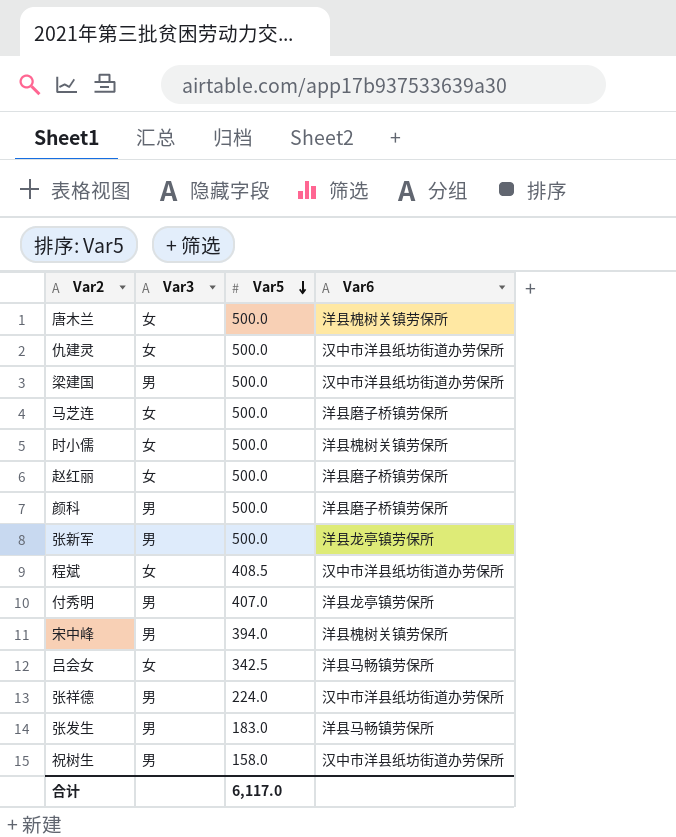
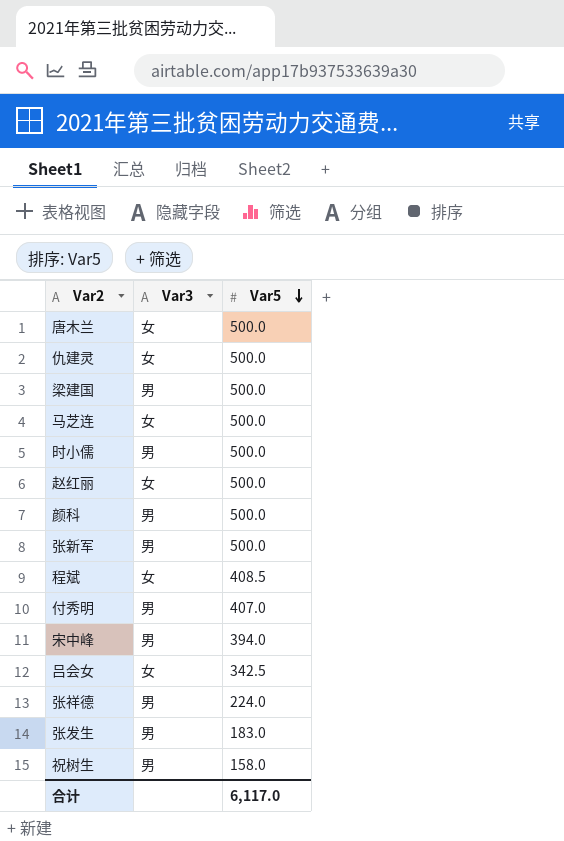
column Var6 | position: 4 -> none
时小儒 | Var3: 女 -> 男

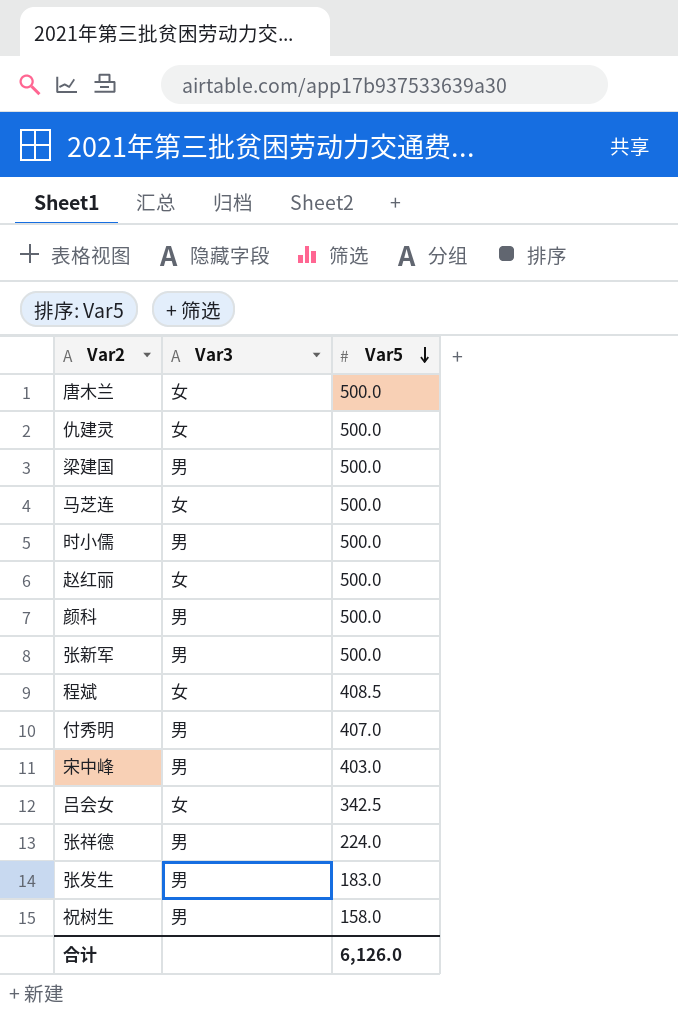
宋中峰 | Var5: 394.0 -> 403.0
合计 | Var5: 6,117.0 -> 6,126.0

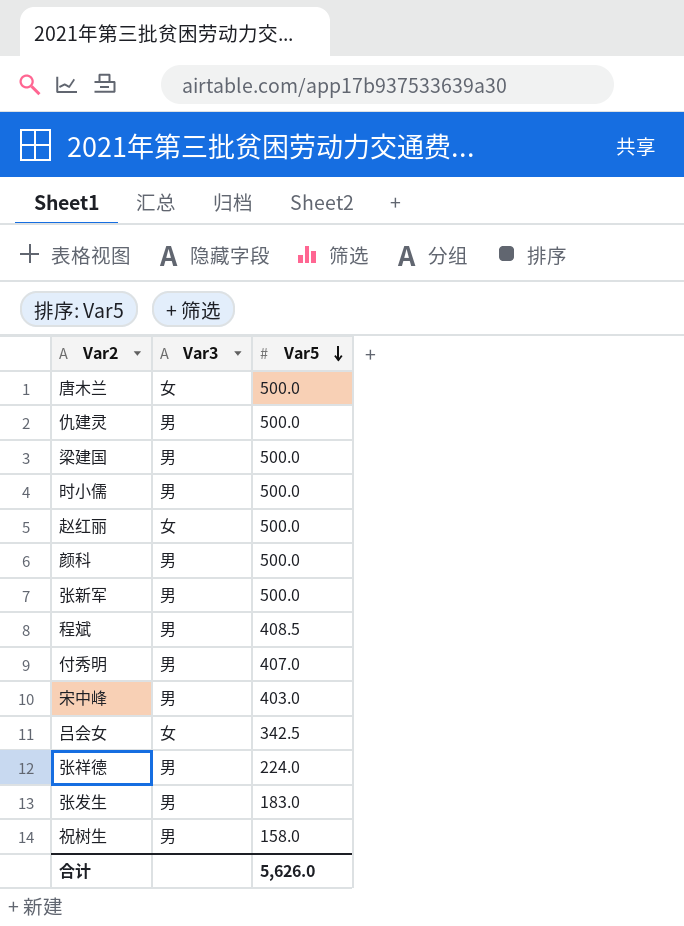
row 马芝连: 女 | 500.0 -> none
仇建灵 | Var3: 女 -> 男
程斌 | Var3: 女 -> 男
合计 | Var5: 6,126.0 -> 5,626.0

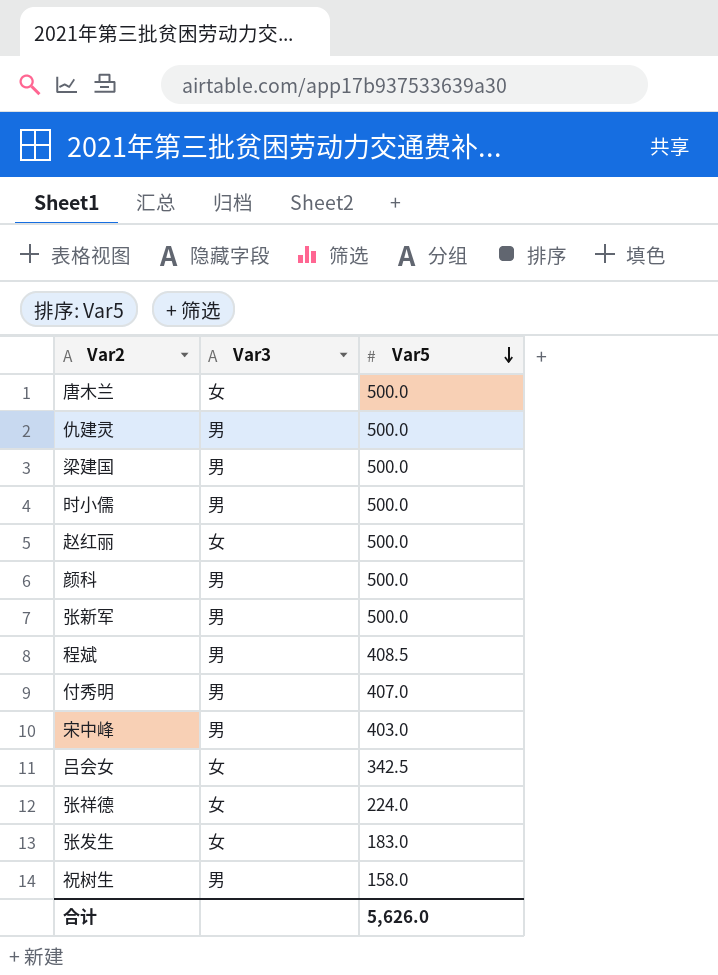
张祥德 | Var3: 男 -> 女
张发生 | Var3: 男 -> 女

